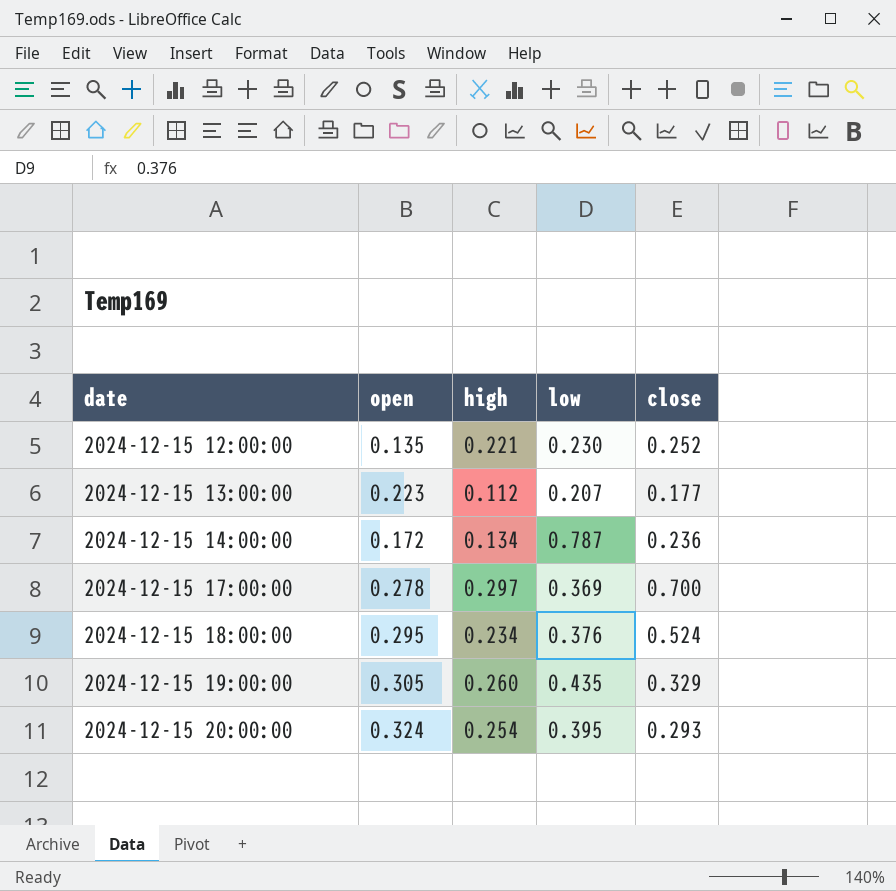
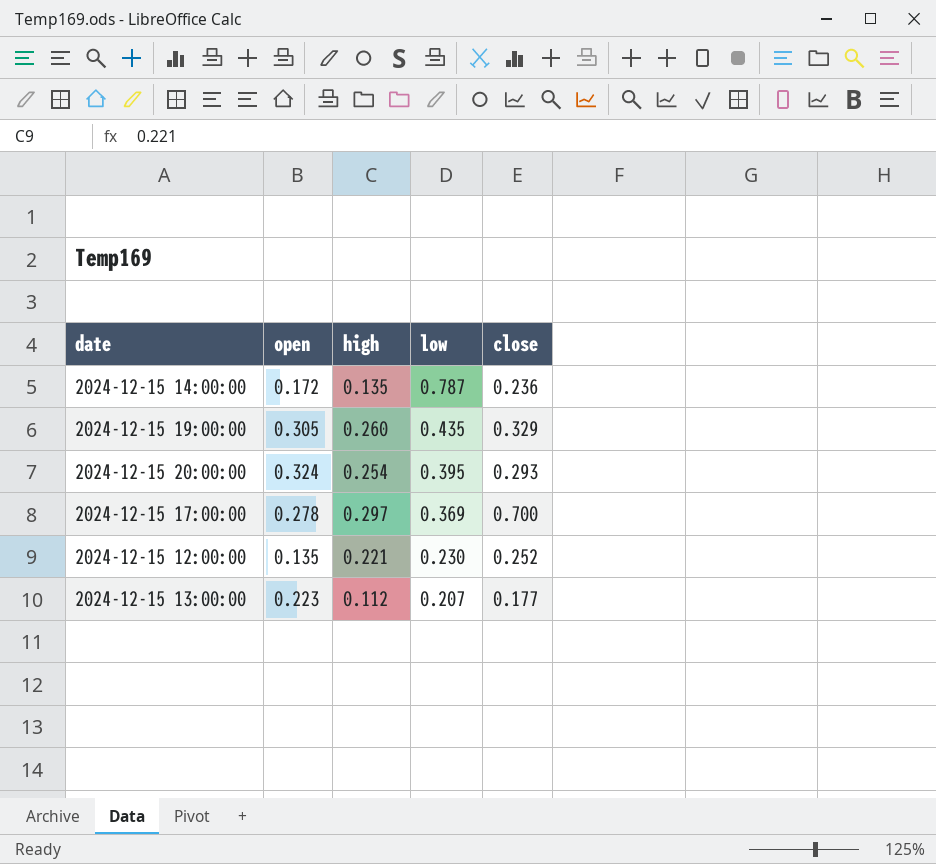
row order: date ascending -> low descending
row 2024-12-15 18:00:00: 0.295 | 0.234 | 0.376 | 0.524 -> none
2024-12-15 14:00:00 | high: 0.134 -> 0.135

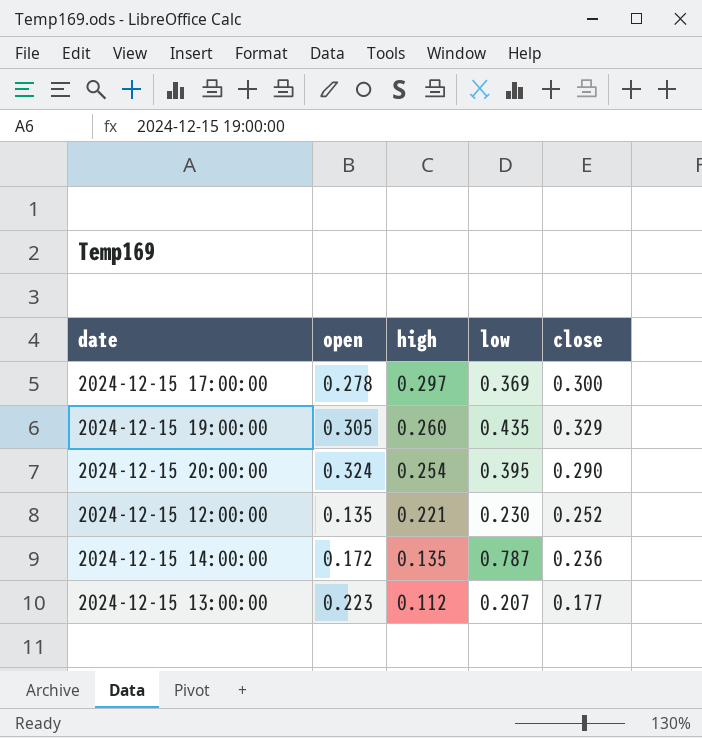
row order: low descending -> high descending
2024-12-15 17:00:00 | close: 0.700 -> 0.300
2024-12-15 20:00:00 | close: 0.293 -> 0.290

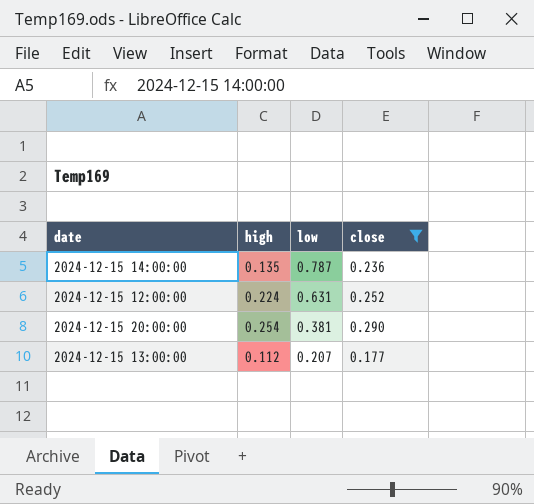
filter: none -> close <= 0.290
row order: high descending -> low descending
column open | position: 2 -> none
2024-12-15 12:00:00 | high: 0.221 -> 0.224
2024-12-15 12:00:00 | low: 0.230 -> 0.631
2024-12-15 20:00:00 | low: 0.395 -> 0.381

